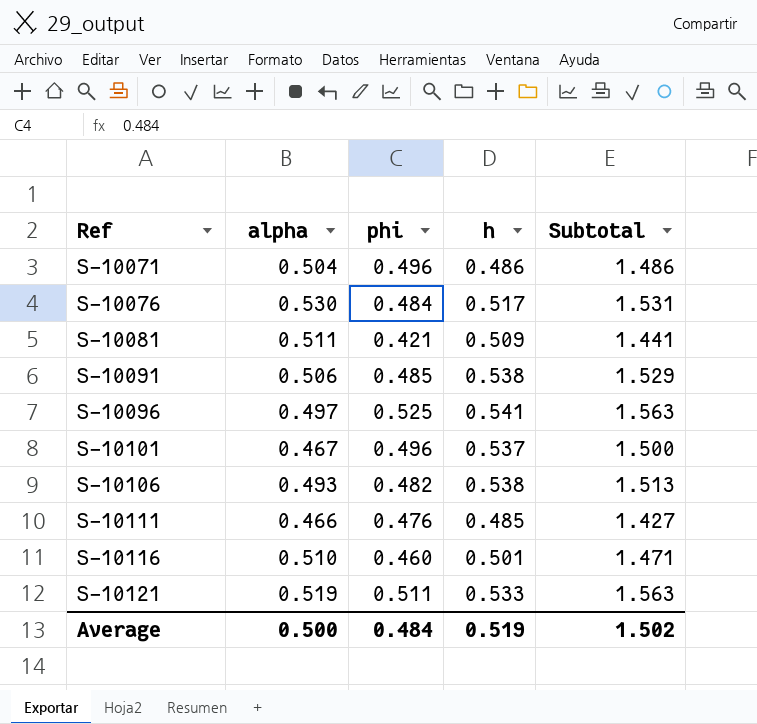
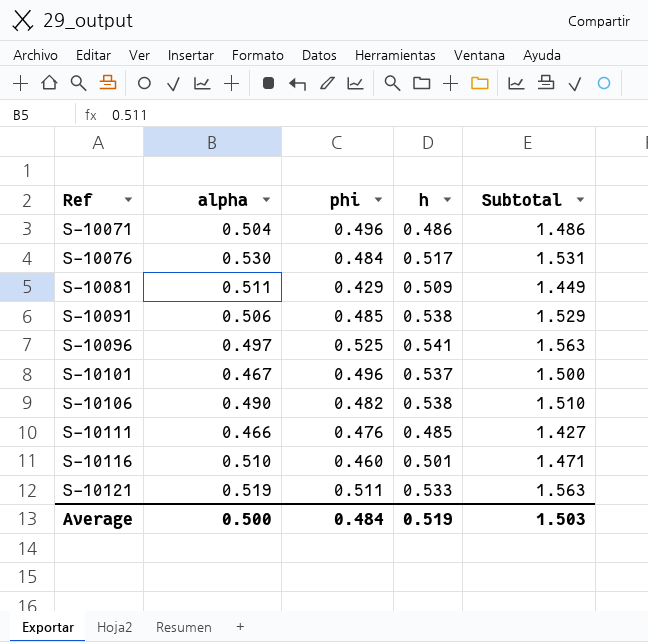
S-10081 | phi: 0.421 -> 0.429
S-10081 | Subtotal: 1.441 -> 1.449
S-10106 | alpha: 0.493 -> 0.490
S-10106 | Subtotal: 1.513 -> 1.510
Average | Subtotal: 1.502 -> 1.503

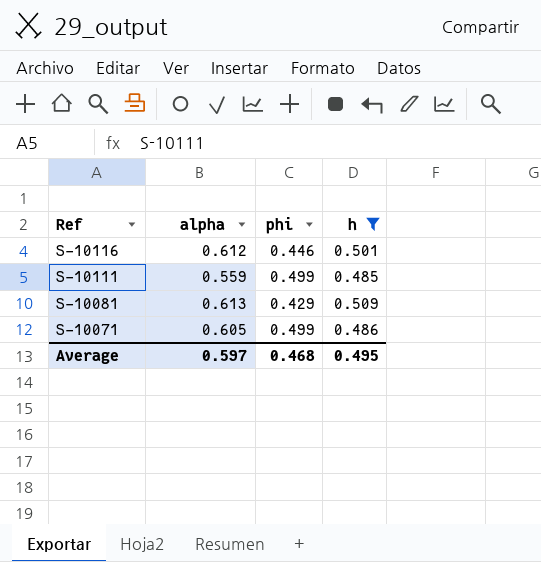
filter: none -> h <= 0.509
row order: Ref ascending -> Ref descending
column Subtotal | formula: [alpha] + [phi] + [h] -> none
S-10116 | alpha: 0.510 -> 0.612
S-10116 | phi: 0.460 -> 0.446
S-10111 | alpha: 0.466 -> 0.559
S-10111 | phi: 0.476 -> 0.499
S-10081 | alpha: 0.511 -> 0.613
S-10071 | alpha: 0.504 -> 0.605
S-10071 | phi: 0.496 -> 0.499
Average | alpha: 0.500 -> 0.597
Average | phi: 0.484 -> 0.468
Average | h: 0.519 -> 0.495

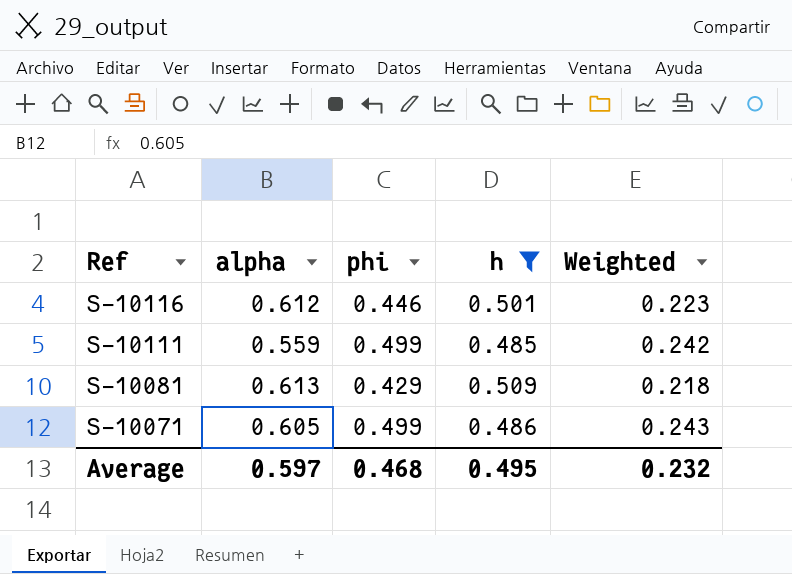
column Weighted | formula: none -> [phi] * [h]

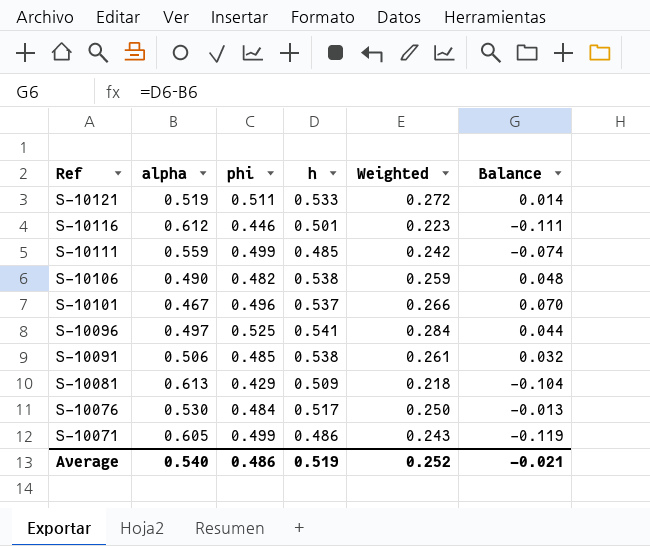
filter: h <= 0.509 -> none
column Balance | formula: none -> [h] - [alpha]
Average | alpha: 0.597 -> 0.540
Average | phi: 0.468 -> 0.486
Average | h: 0.495 -> 0.519
Average | Weighted: 0.232 -> 0.252

